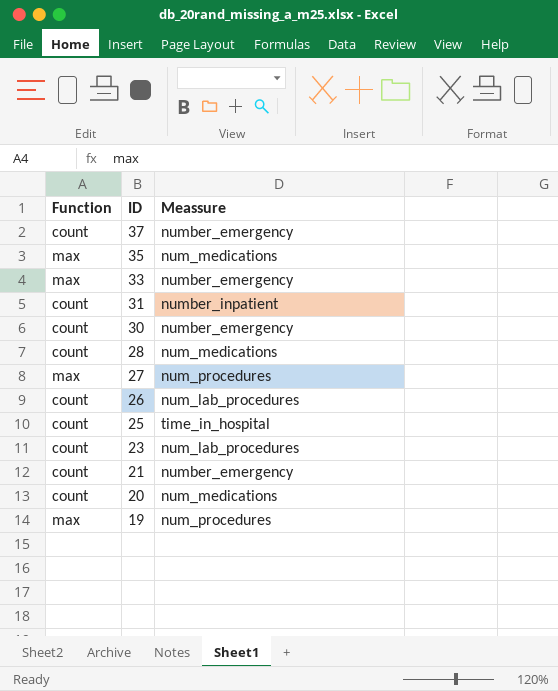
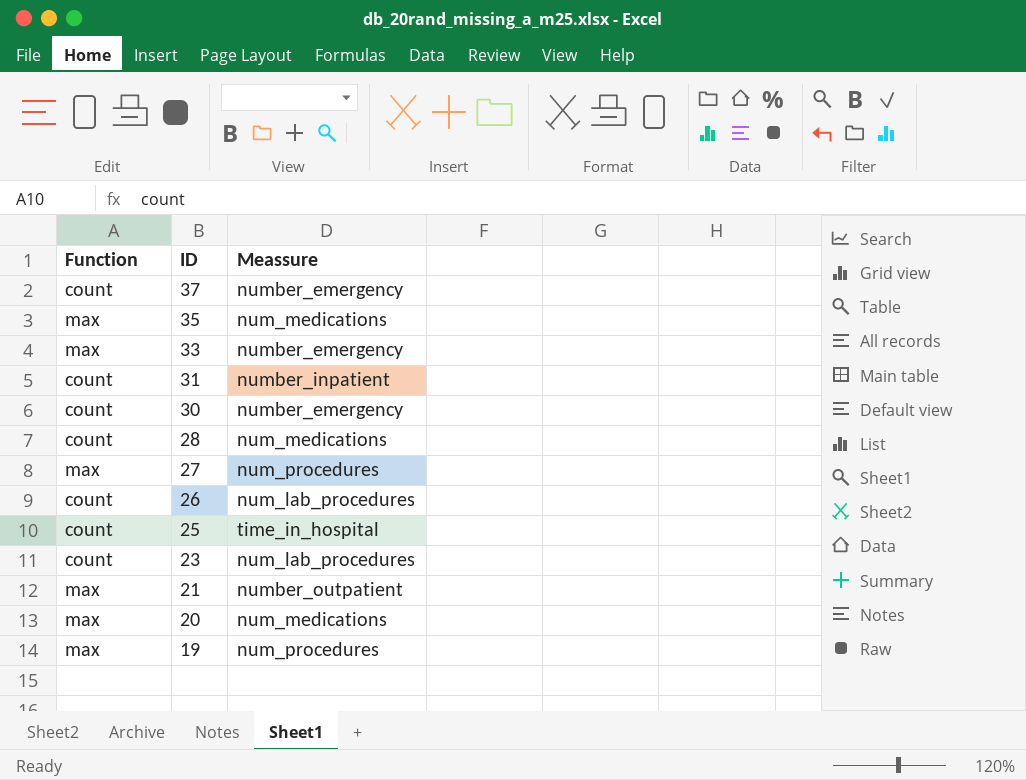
21 | Function: count -> max
21 | Meassure: number_emergency -> number_outpatient
20 | Function: count -> max

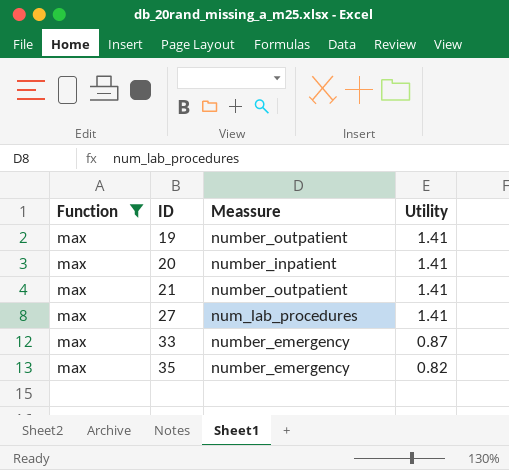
filter: none -> Function = max
row order: ID descending -> ID ascending
column Utility | position: none -> 4
19 | Meassure: num_procedures -> number_outpatient
20 | Meassure: num_medications -> number_inpatient
27 | Meassure: num_procedures -> num_lab_procedures
35 | Meassure: num_medications -> number_emergency

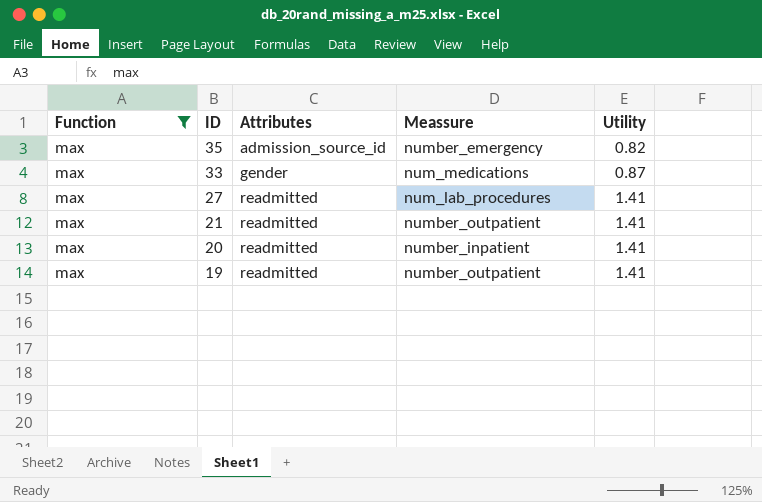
row order: ID ascending -> ID descending
column Attributes | position: none -> 3
33 | Meassure: number_emergency -> num_medications

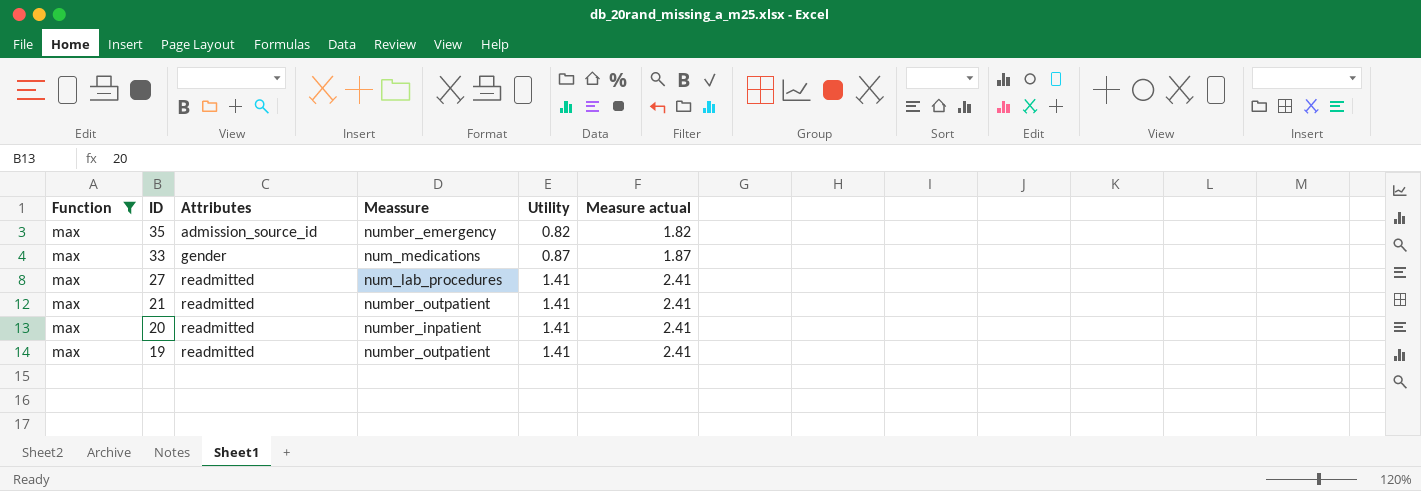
column Measure actual | formula: none -> [Utility] + 1

